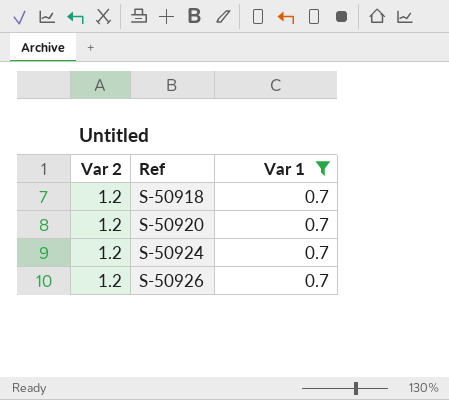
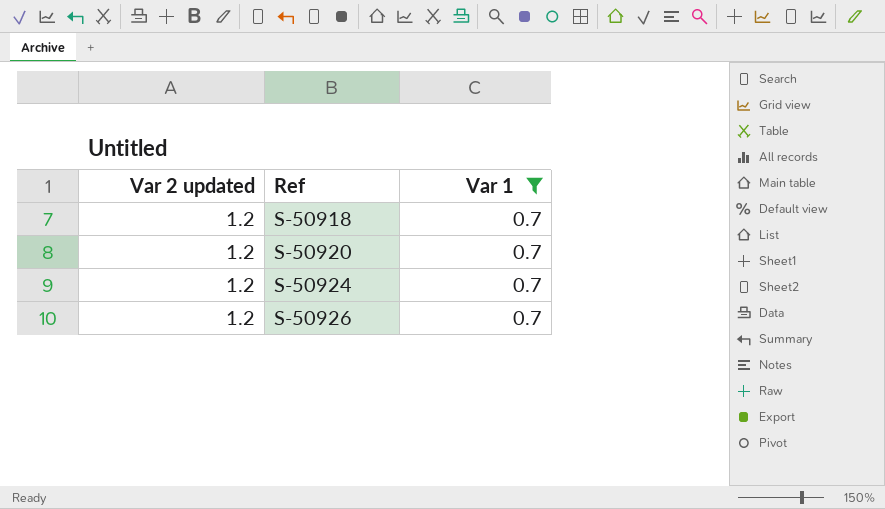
column name: Var 2 -> Var 2 updated

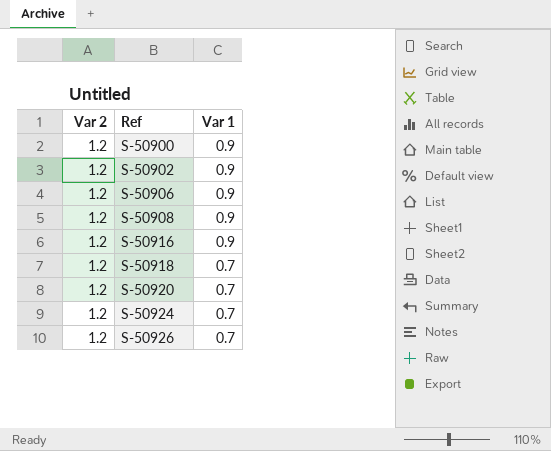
filter: Var 1 = 0.7 -> none
column name: Var 2 updated -> Var 2

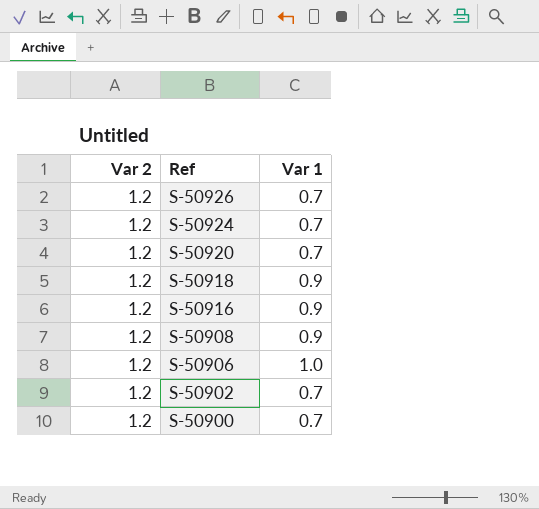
row order: Ref ascending -> Ref descending
S-50918 | Var 1: 0.7 -> 0.9
S-50906 | Var 1: 0.9 -> 1.0
S-50902 | Var 1: 0.9 -> 0.7
S-50900 | Var 1: 0.9 -> 0.7

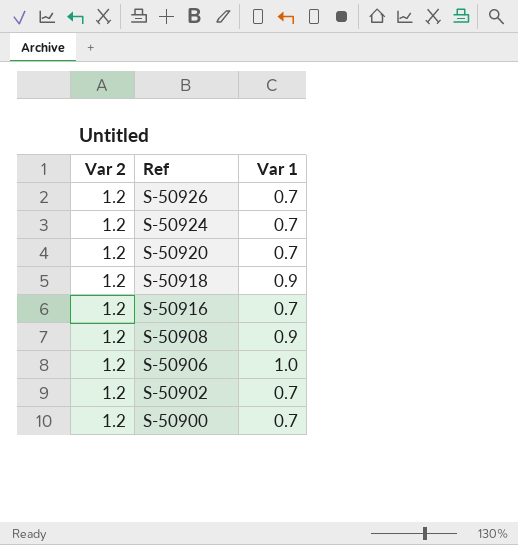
S-50916 | Var 1: 0.9 -> 0.7

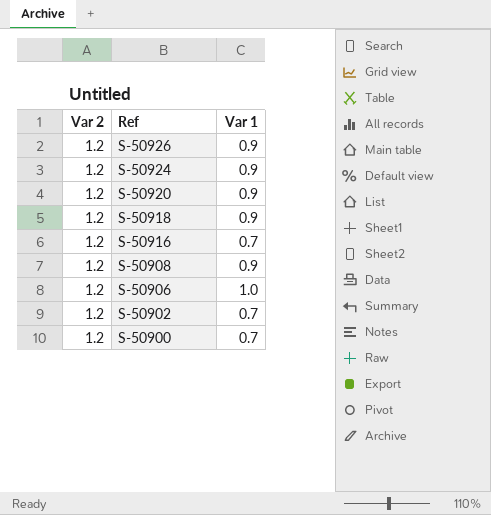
S-50926 | Var 1: 0.7 -> 0.9
S-50924 | Var 1: 0.7 -> 0.9
S-50920 | Var 1: 0.7 -> 0.9

